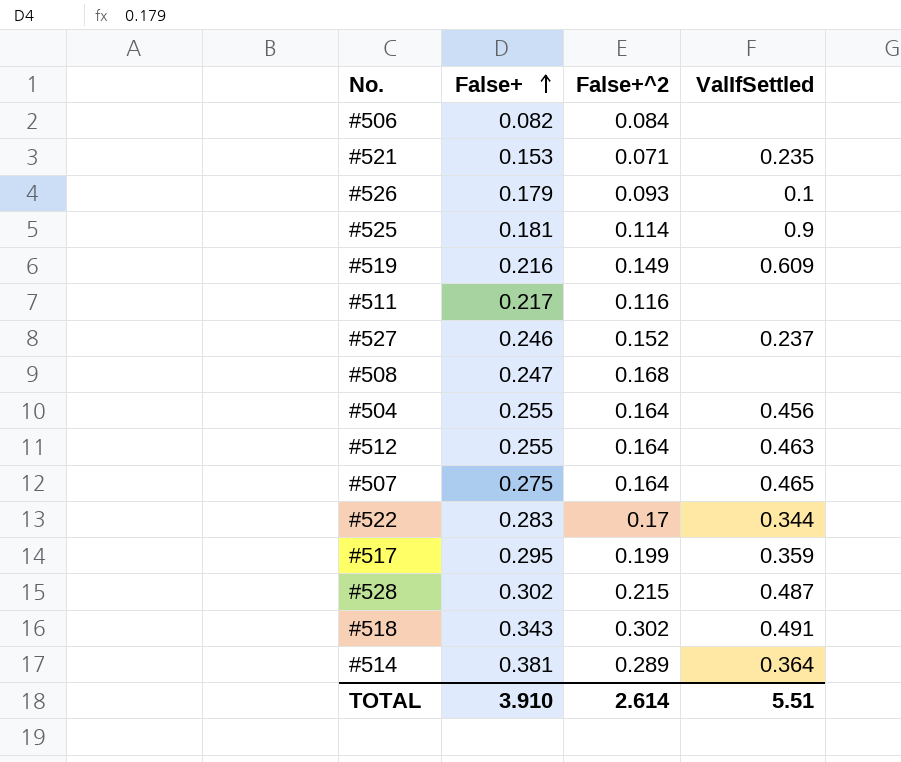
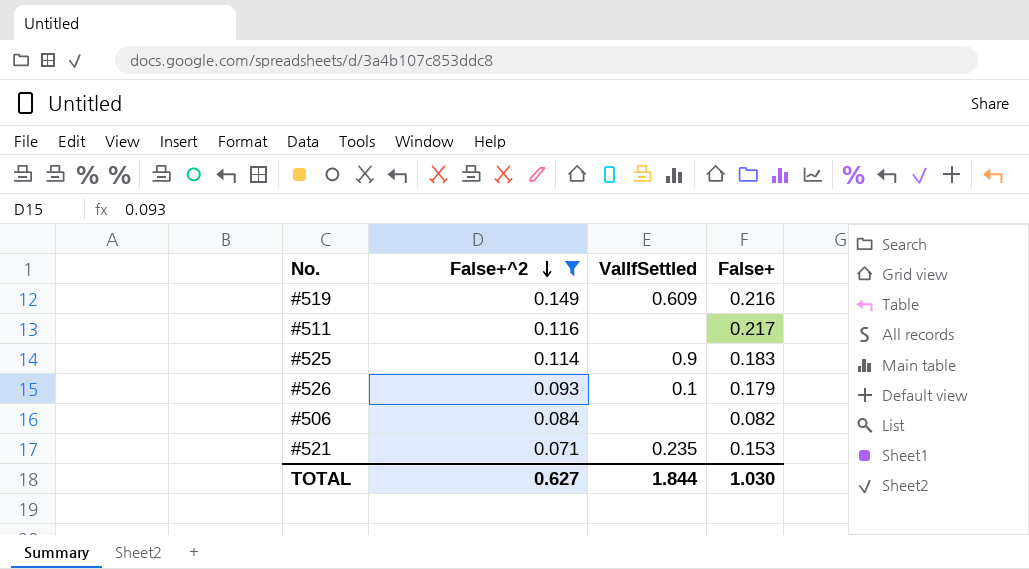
filter: none -> False+^2 <= 0.149
row order: False+ ascending -> False+^2 descending
column False+ | position: 2 -> 4
#525 | False+: 0.181 -> 0.183
TOTAL | False+^2: 2.614 -> 0.627
TOTAL | ValIfSettled: 5.51 -> 1.844
TOTAL | False+: 3.910 -> 1.030

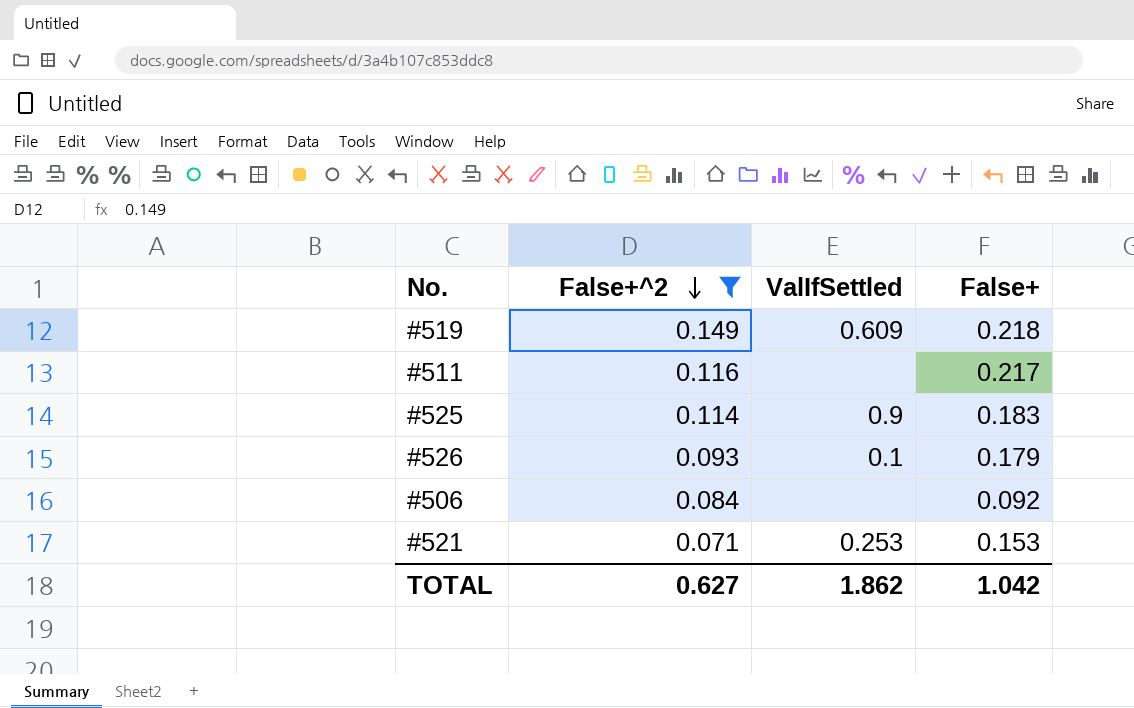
#519 | False+: 0.216 -> 0.218
#506 | False+: 0.082 -> 0.092
#521 | ValIfSettled: 0.235 -> 0.253
TOTAL | ValIfSettled: 1.844 -> 1.862
TOTAL | False+: 1.030 -> 1.042

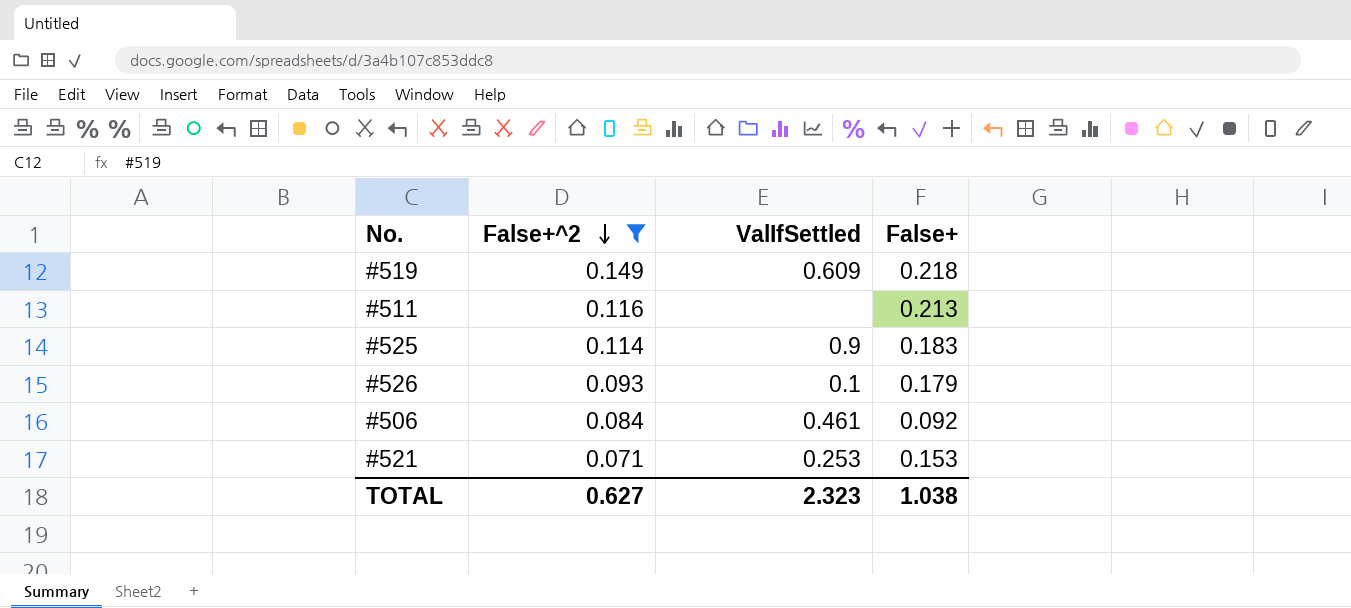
#511 | False+: 0.217 -> 0.213
#506 | ValIfSettled: none -> 0.461
TOTAL | ValIfSettled: 1.862 -> 2.323
TOTAL | False+: 1.042 -> 1.038

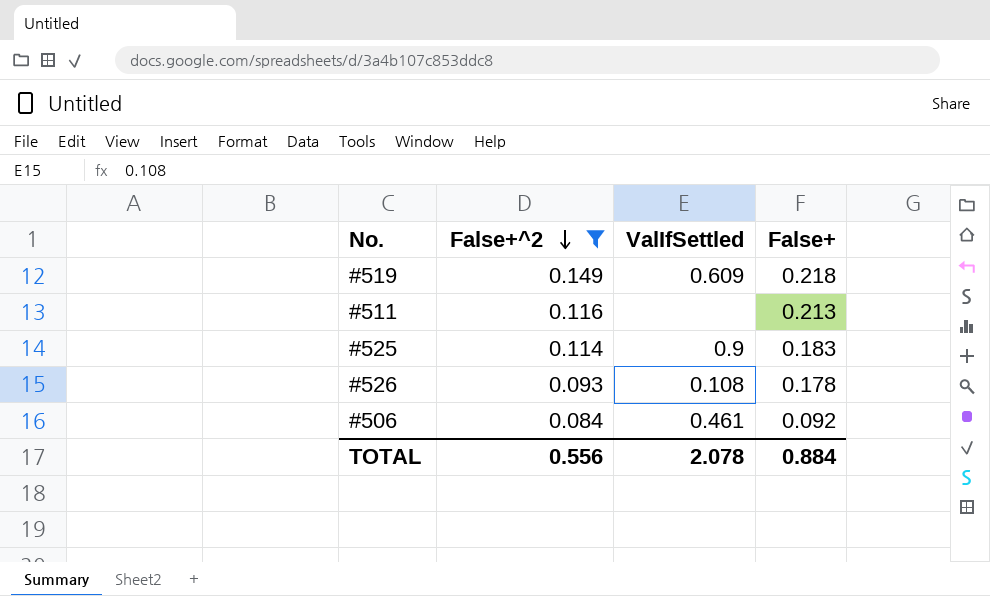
row #521: 0.071 | 0.253 | 0.153 -> none
#526 | ValIfSettled: 0.1 -> 0.108
#526 | False+: 0.179 -> 0.178
TOTAL | False+^2: 0.627 -> 0.556
TOTAL | ValIfSettled: 2.323 -> 2.078
TOTAL | False+: 1.038 -> 0.884

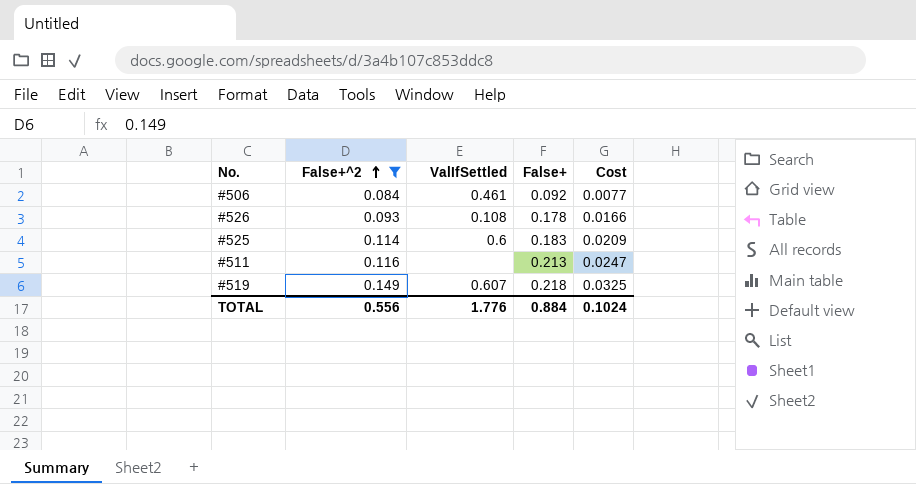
row order: False+^2 descending -> False+^2 ascending
column Cost | formula: none -> [False+^2] * [False+]
#525 | ValIfSettled: 0.9 -> 0.6
#519 | ValIfSettled: 0.609 -> 0.607
TOTAL | ValIfSettled: 2.078 -> 1.776

